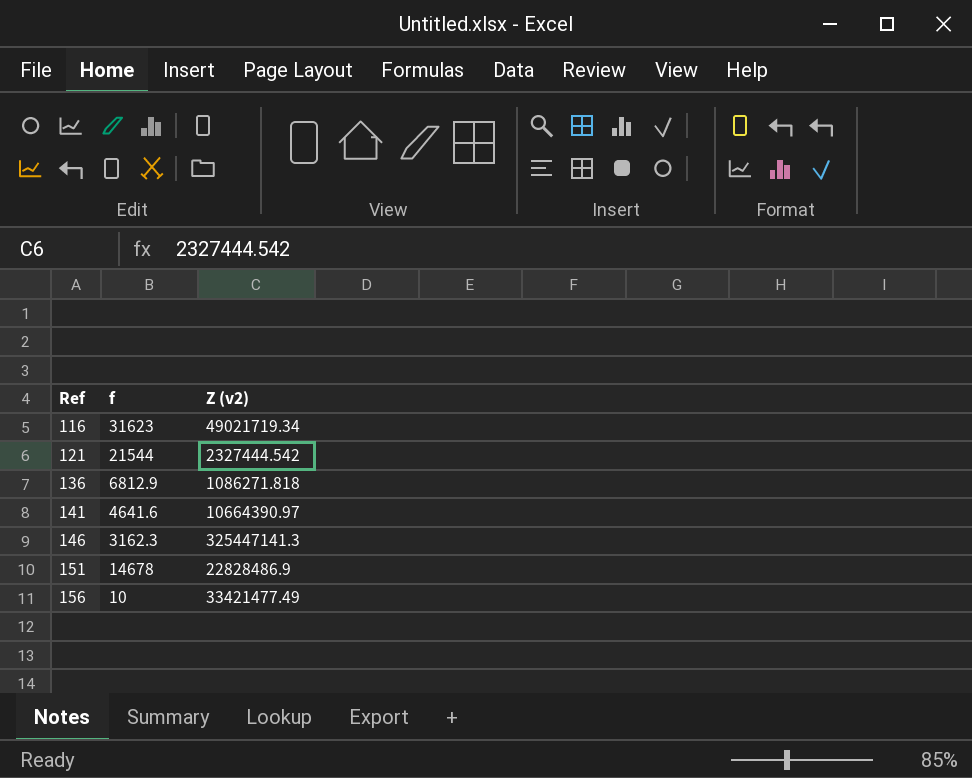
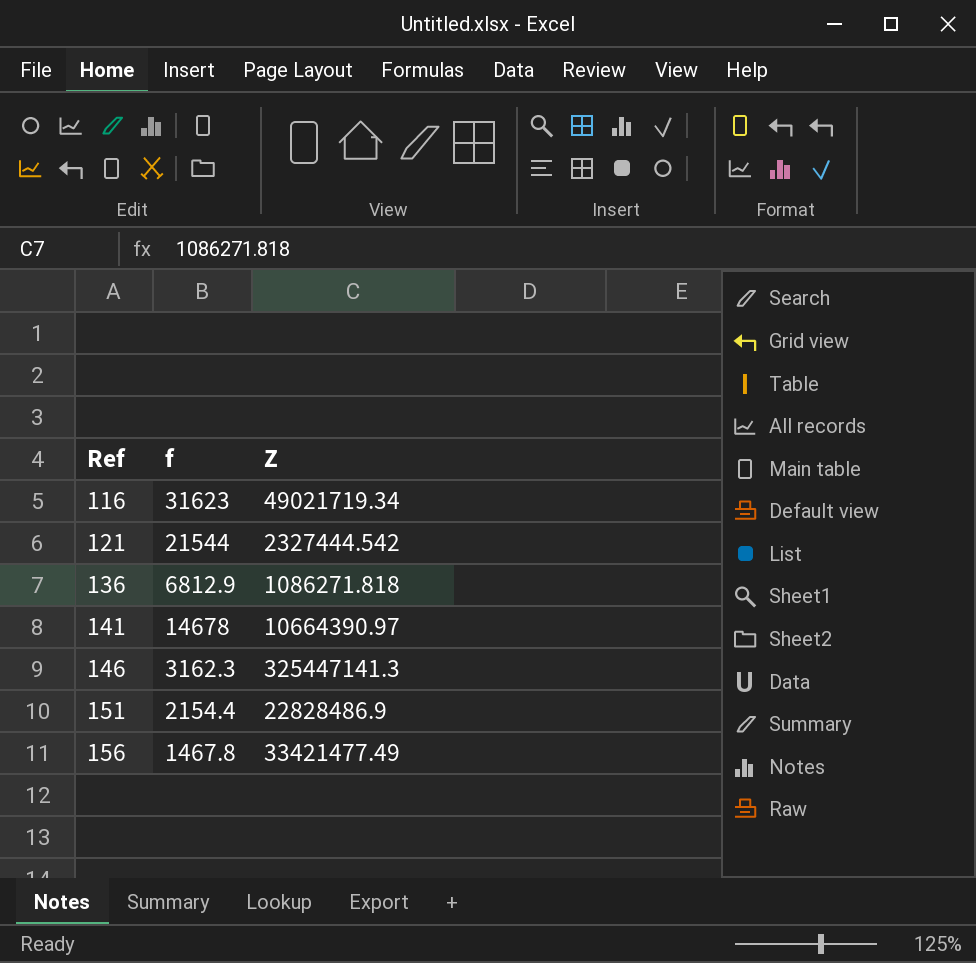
column name: Z (v2) -> Z
141 | f: 4641.6 -> 14678
151 | f: 14678 -> 2154.4
156 | f: 10 -> 1467.8

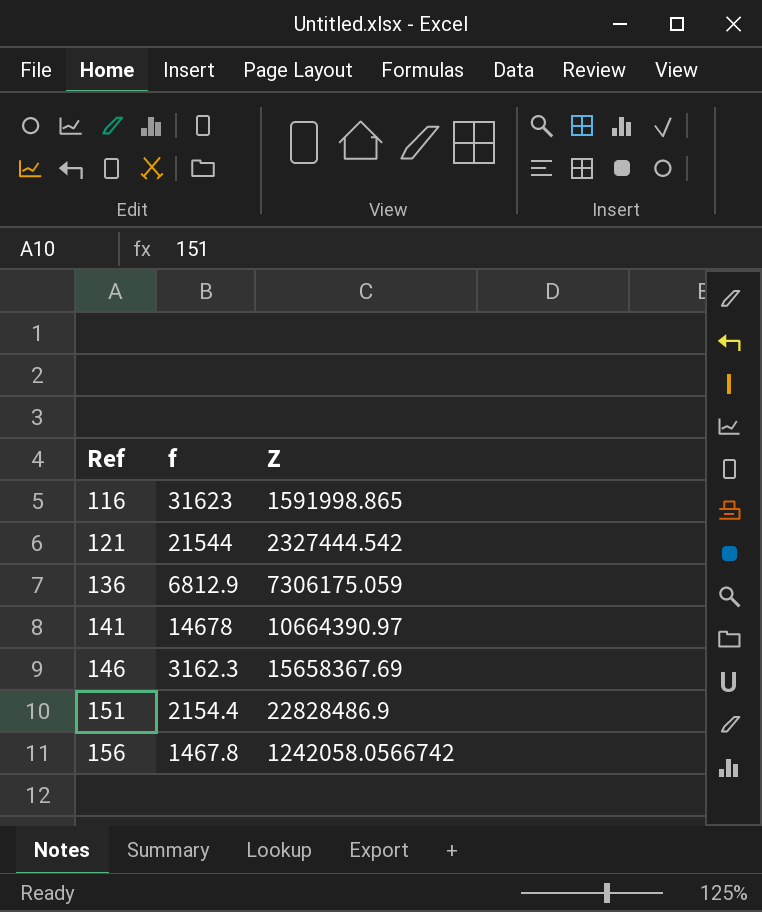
116 | Z: 49021719.34 -> 1591998.865
136 | Z: 1086271.818 -> 7306175.059
146 | Z: 325447141.3 -> 15658367.69
156 | Z: 33421477.49 -> 1242058.0566742

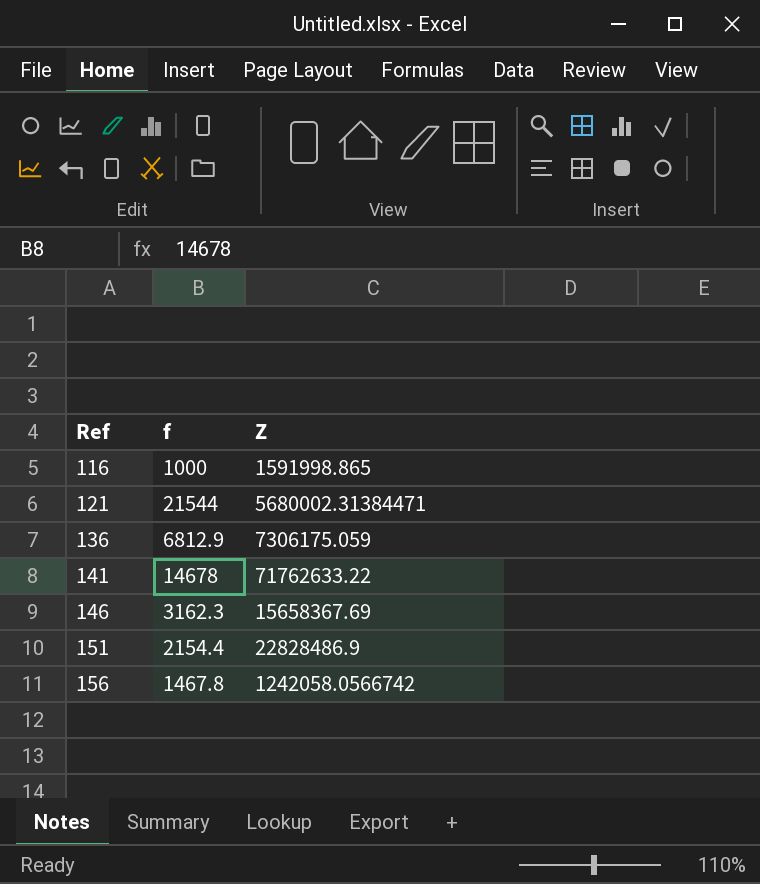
116 | f: 31623 -> 1000
121 | Z: 2327444.542 -> 5680002.31384471
141 | Z: 10664390.97 -> 71762633.22

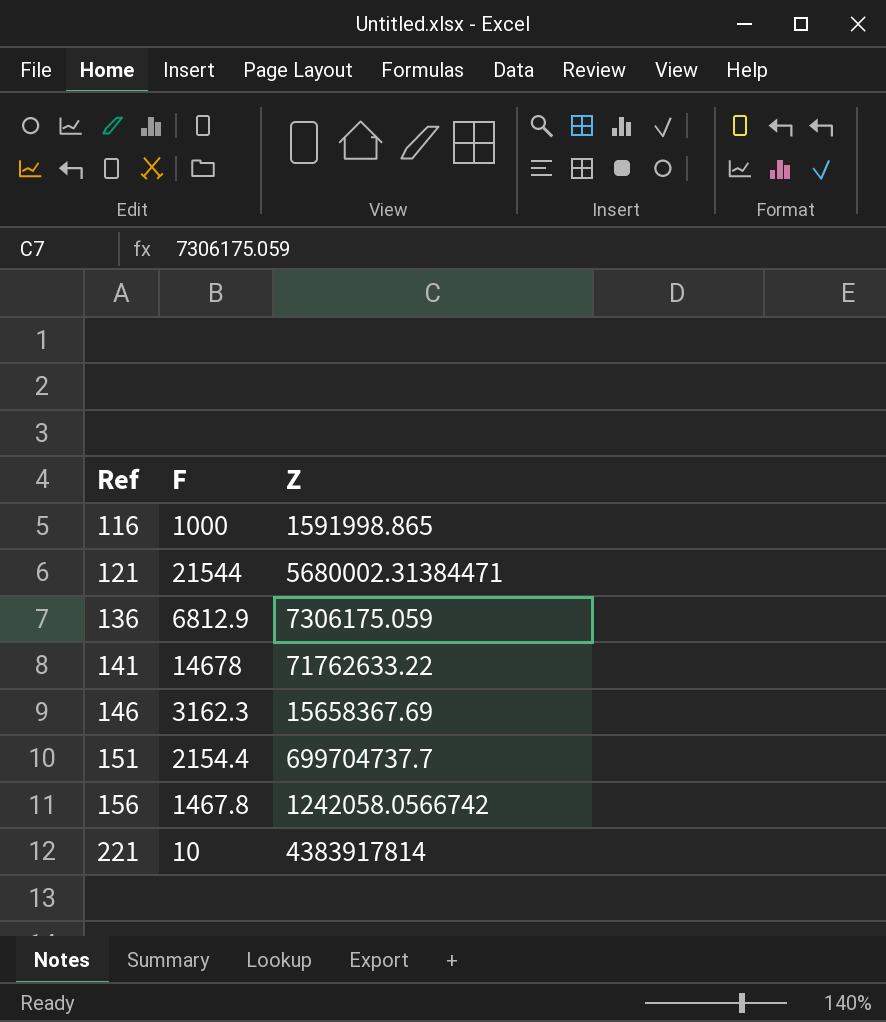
column name: f -> F
151 | Z: 22828486.9 -> 699704737.7
row 221: none -> 10 | 4383917814

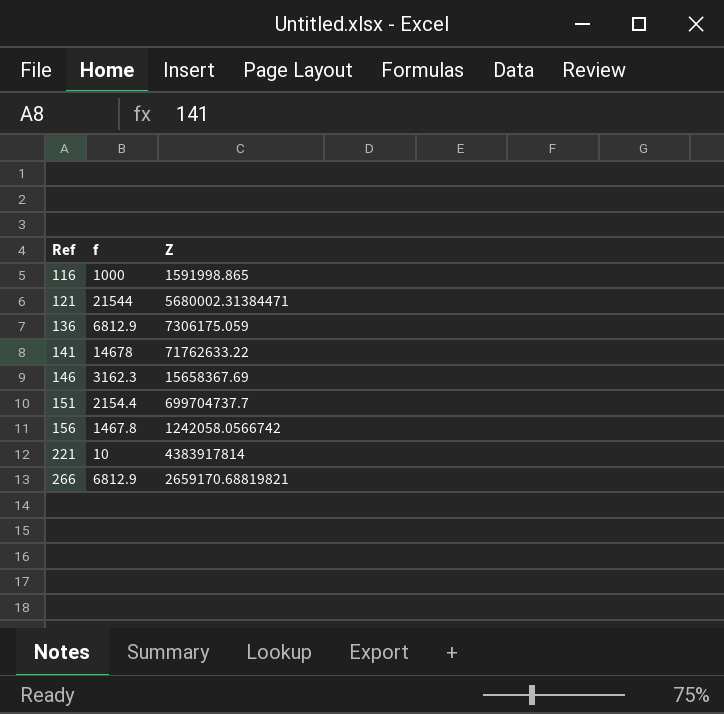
column name: F -> f
row 266: none -> 6812.9 | 2659170.68819821

